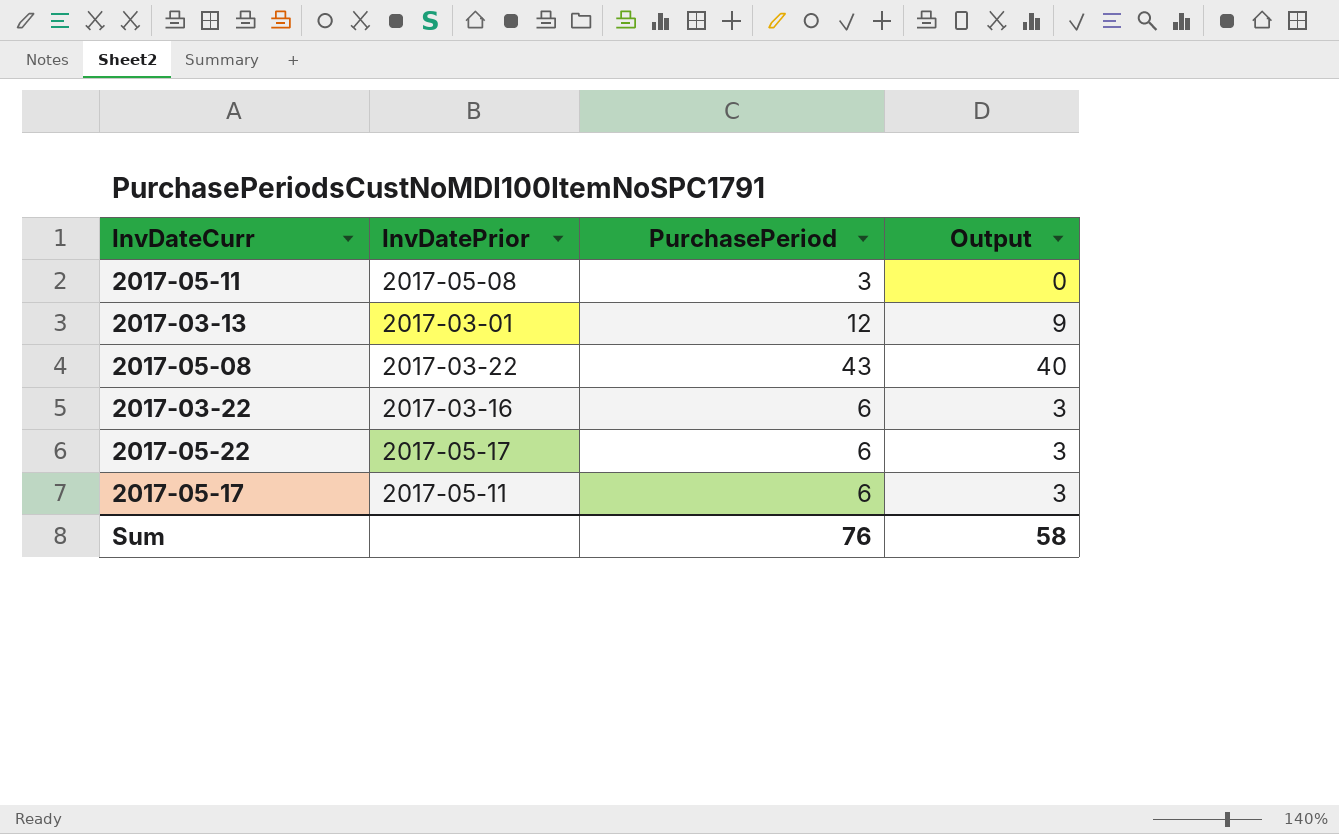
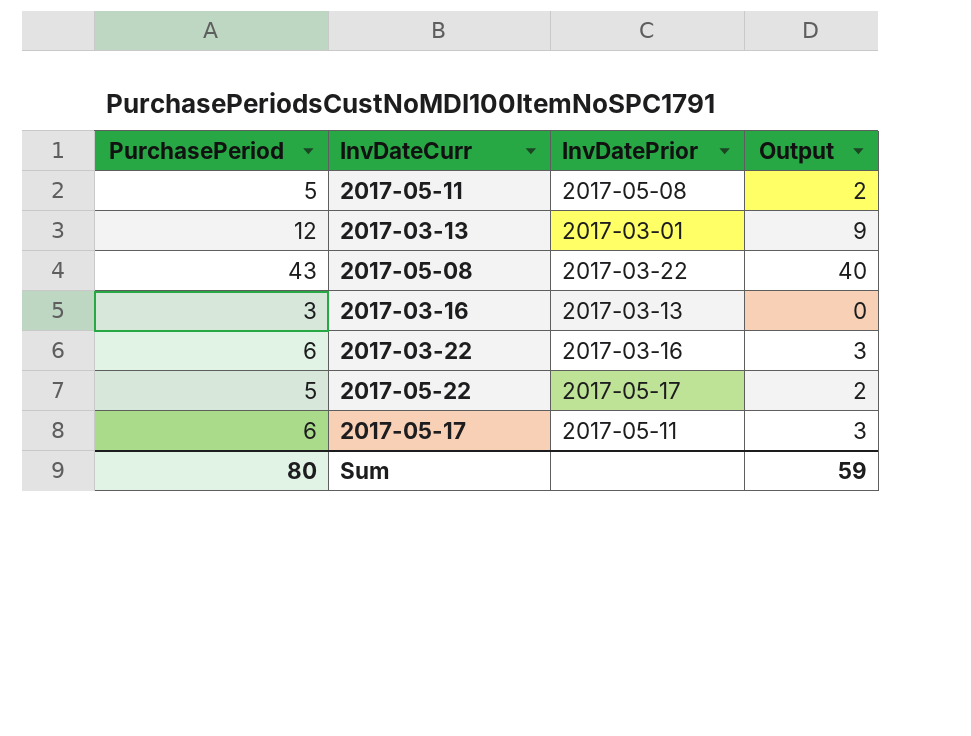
column PurchasePeriod | position: 3 -> 1
2017-05-11 | PurchasePeriod: 3 -> 5
2017-05-11 | Output: 0 -> 2
row 2017-03-16: none -> 3 | 2017-03-13 | 0
2017-05-22 | PurchasePeriod: 6 -> 5
2017-05-22 | Output: 3 -> 2
Sum | PurchasePeriod: 76 -> 80
Sum | Output: 58 -> 59

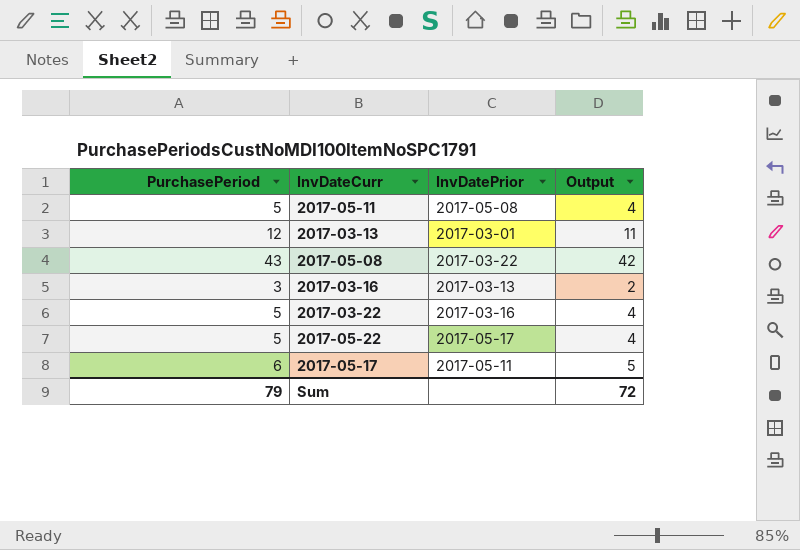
column Output | formula: [PurchasePeriod] - 3 -> [PurchasePeriod] - 1
2017-03-22 | PurchasePeriod: 6 -> 5
Sum | PurchasePeriod: 80 -> 79
Sum | Output: 59 -> 72

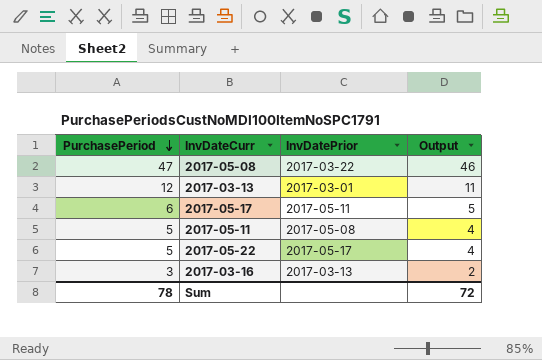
row order: none -> PurchasePeriod descending
row 2017-03-22: 5 | 2017-03-16 | 4 -> none
2017-05-08 | PurchasePeriod: 43 -> 47
2017-05-08 | Output: 42 -> 46
Sum | PurchasePeriod: 79 -> 78

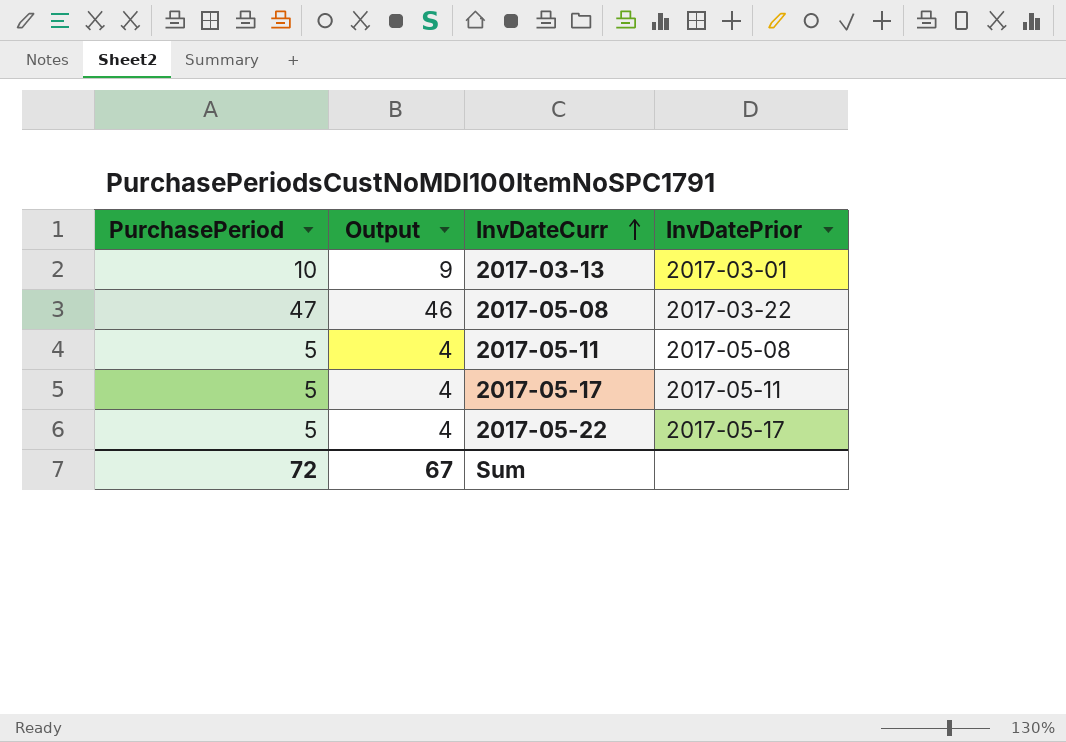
row order: PurchasePeriod descending -> InvDateCurr ascending
column Output | position: 4 -> 2
row 2017-03-16: 3 | 2017-03-13 | 2 -> none
2017-03-13 | PurchasePeriod: 12 -> 10
2017-03-13 | Output: 11 -> 9
2017-05-17 | PurchasePeriod: 6 -> 5
2017-05-17 | Output: 5 -> 4
Sum | PurchasePeriod: 78 -> 72
Sum | Output: 72 -> 67

